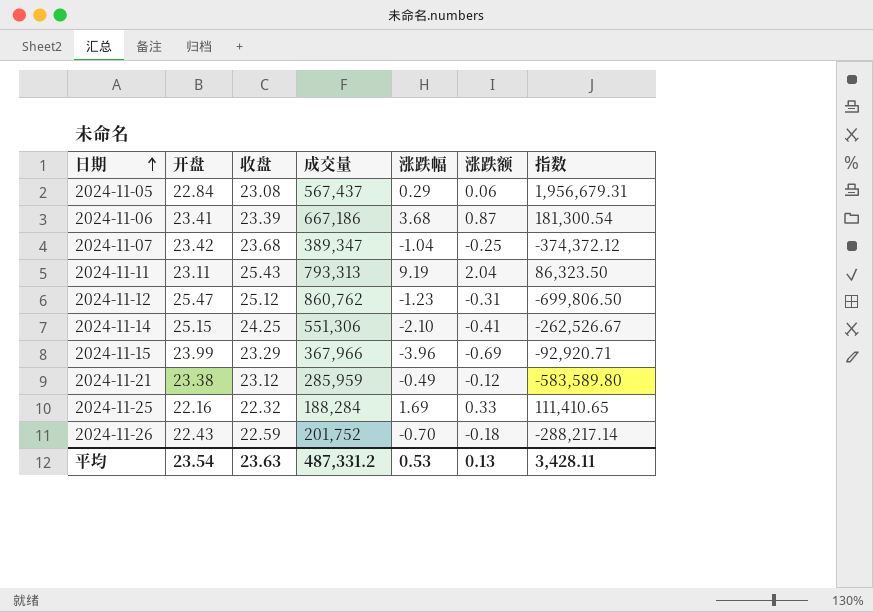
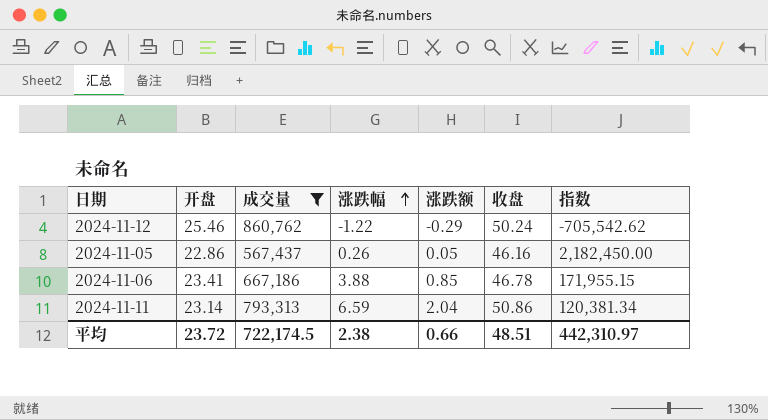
filter: none -> 成交量 >= 567,437
row order: 日期 ascending -> 涨跌幅 ascending
column 收盘 | position: 3 -> 6
2024-11-12 | 开盘: 25.47 -> 25.46
2024-11-12 | 涨跌幅: -1.23 -> -1.22
2024-11-12 | 涨跌额: -0.31 -> -0.29
2024-11-12 | 收盘: 25.12 -> 50.24
2024-11-12 | 指数: -699,806.50 -> -705,542.62
2024-11-05 | 开盘: 22.84 -> 22.86
2024-11-05 | 涨跌幅: 0.29 -> 0.26
2024-11-05 | 涨跌额: 0.06 -> 0.05
2024-11-05 | 收盘: 23.08 -> 46.16
2024-11-05 | 指数: 1,956,679.31 -> 2,182,450.00
2024-11-06 | 涨跌幅: 3.68 -> 3.88
2024-11-06 | 涨跌额: 0.87 -> 0.85
2024-11-06 | 收盘: 23.39 -> 46.78
2024-11-06 | 指数: 181,300.54 -> 171,955.15
2024-11-11 | 开盘: 23.11 -> 23.14
2024-11-11 | 涨跌幅: 9.19 -> 6.59
2024-11-11 | 收盘: 25.43 -> 50.86
2024-11-11 | 指数: 86,323.50 -> 120,381.34
平均 | 开盘: 23.54 -> 23.72
平均 | 成交量: 487,331.2 -> 722,174.5
平均 | 涨跌幅: 0.53 -> 2.38
平均 | 涨跌额: 0.13 -> 0.66
平均 | 收盘: 23.63 -> 48.51
平均 | 指数: 3,428.11 -> 442,310.97

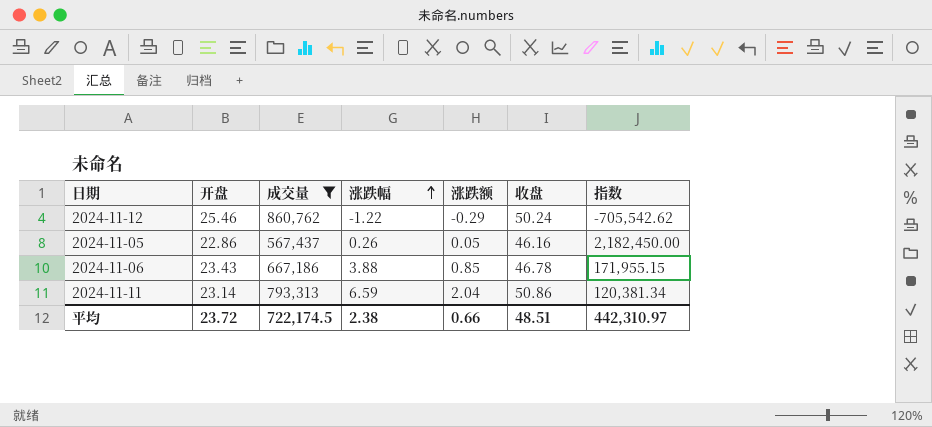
2024-11-06 | 开盘: 23.41 -> 23.43

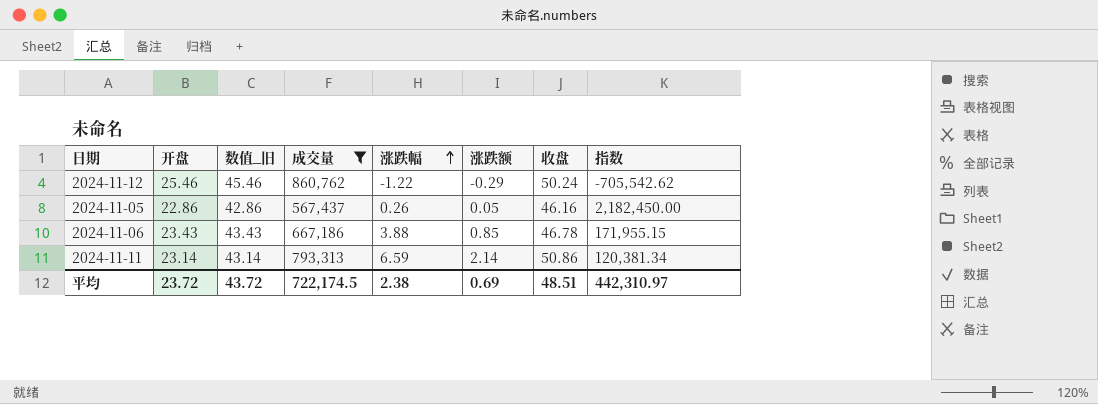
column 数值_旧 | formula: none -> [开盘] + 20
2024-11-11 | 涨跌额: 2.04 -> 2.14
平均 | 涨跌额: 0.66 -> 0.69

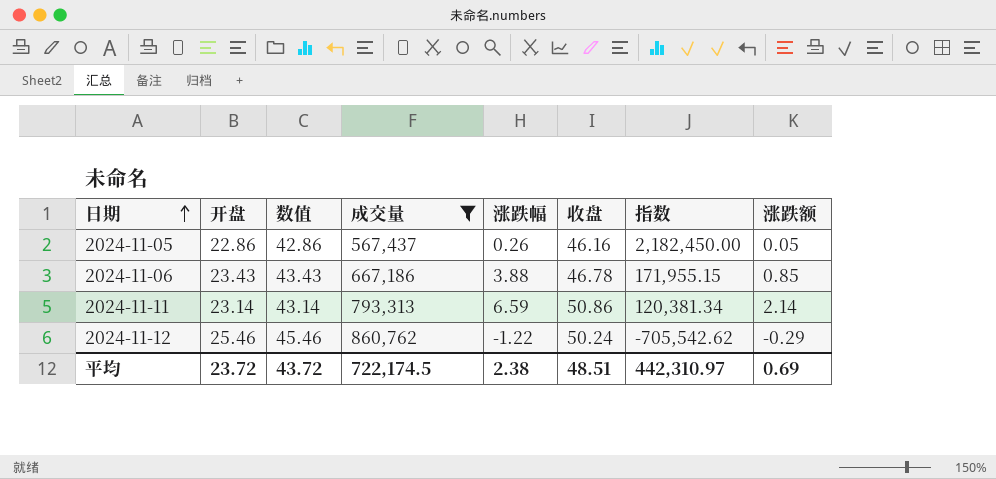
row order: 涨跌幅 ascending -> 日期 ascending
column name: 数值_旧 -> 数值
column 涨跌额 | position: 6 -> 8

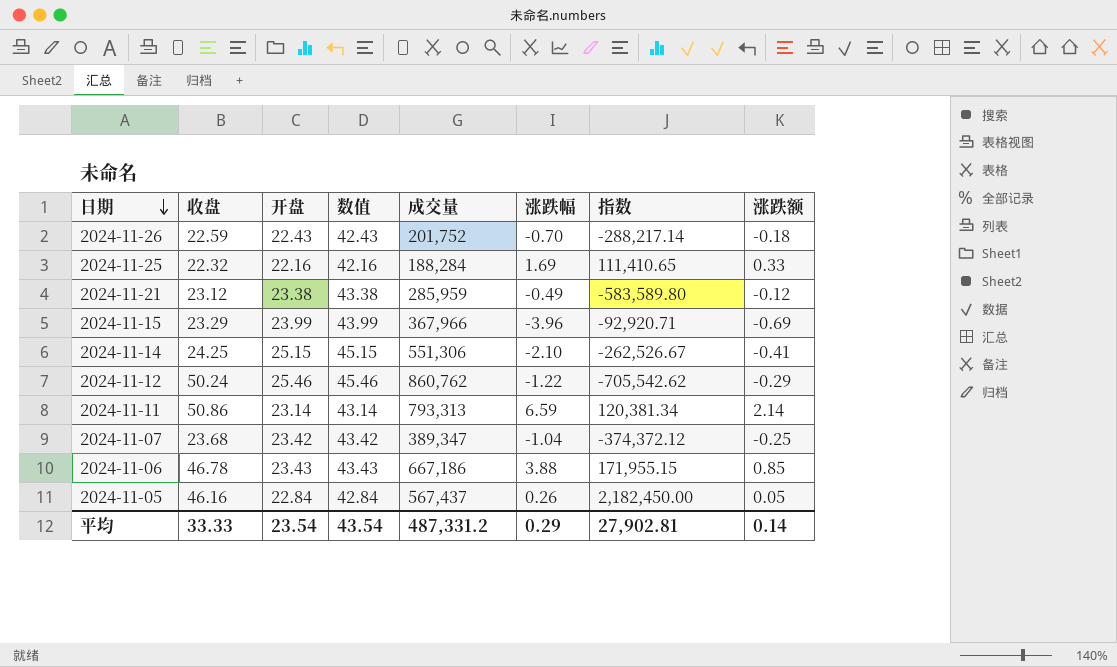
filter: 成交量 >= 567,437 -> none
row order: 日期 ascending -> 日期 descending
column 收盘 | position: 6 -> 2
2024-11-05 | 开盘: 22.86 -> 22.84
2024-11-05 | 数值: 42.86 -> 42.84
平均 | 收盘: 48.51 -> 33.33
平均 | 开盘: 23.72 -> 23.54
平均 | 数值: 43.72 -> 43.54
平均 | 成交量: 722,174.5 -> 487,331.2
平均 | 涨跌幅: 2.38 -> 0.29
平均 | 指数: 442,310.97 -> 27,902.81
平均 | 涨跌额: 0.69 -> 0.14

